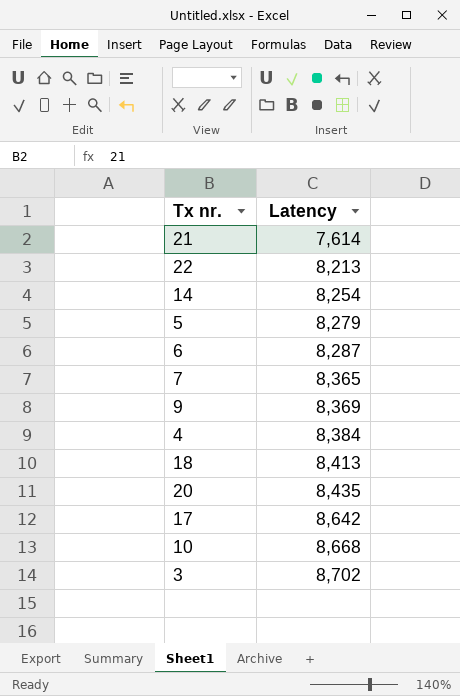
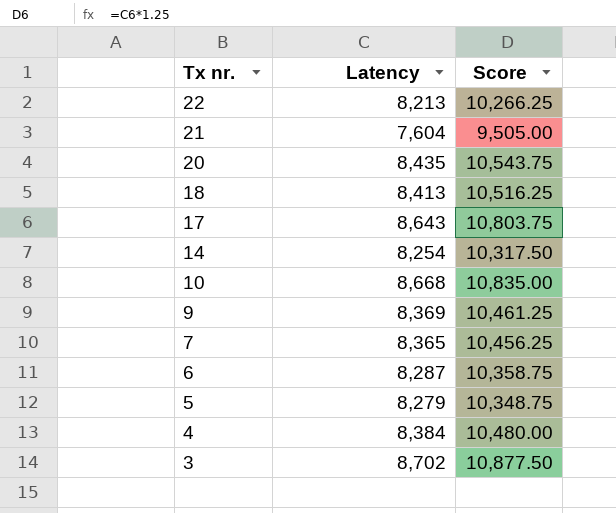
row order: Latency ascending -> Tx nr. descending
column Score | formula: none -> [Latency] * 1.25
21 | Latency: 7,614 -> 7,604
17 | Latency: 8,642 -> 8,643

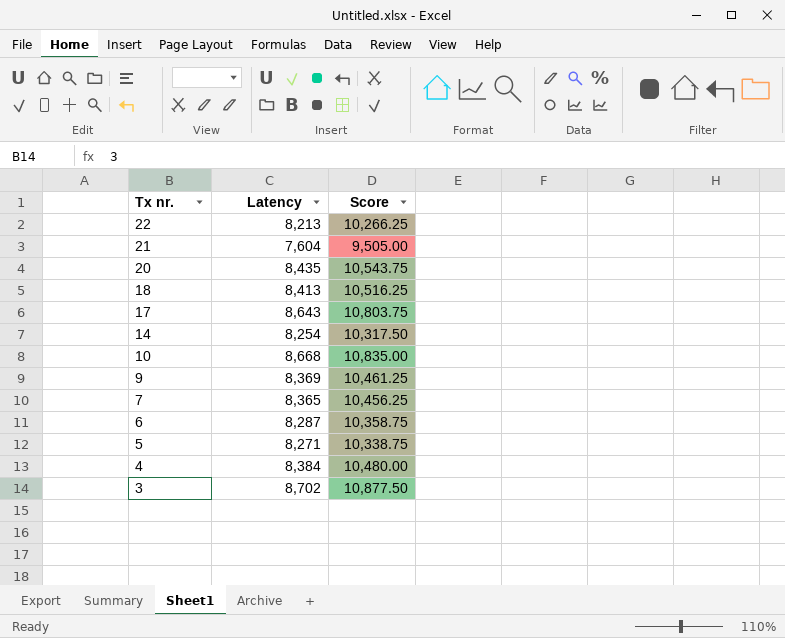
5 | Latency: 8,279 -> 8,271
5 | Score: 10,348.75 -> 10,338.75

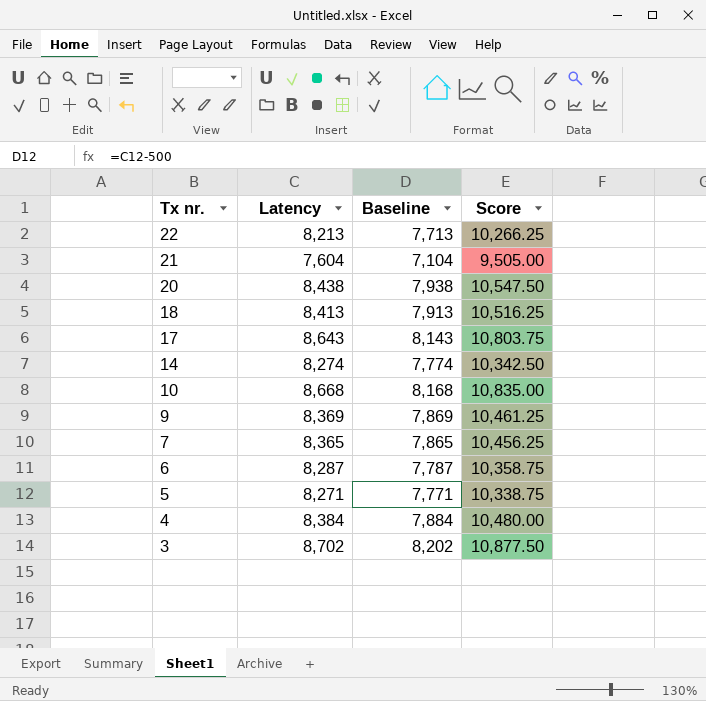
column Baseline | formula: none -> [Latency] - 500
20 | Latency: 8,435 -> 8,438
20 | Score: 10,543.75 -> 10,547.50
14 | Latency: 8,254 -> 8,274
14 | Score: 10,317.50 -> 10,342.50

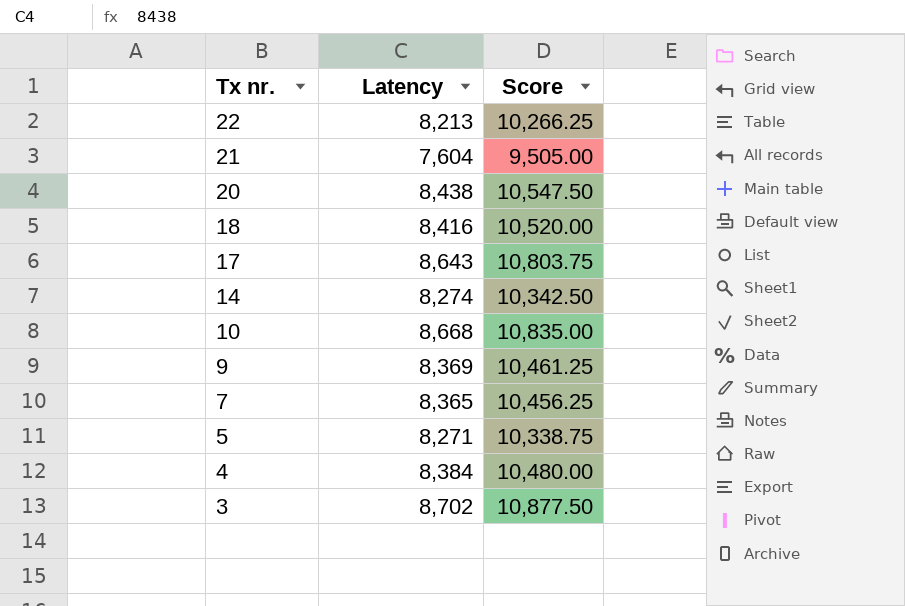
column Baseline | formula: [Latency] - 500 -> none
row 6: 8,287 | 7,787 | 10,358.75 -> none
18 | Latency: 8,413 -> 8,416
18 | Score: 10,516.25 -> 10,520.00

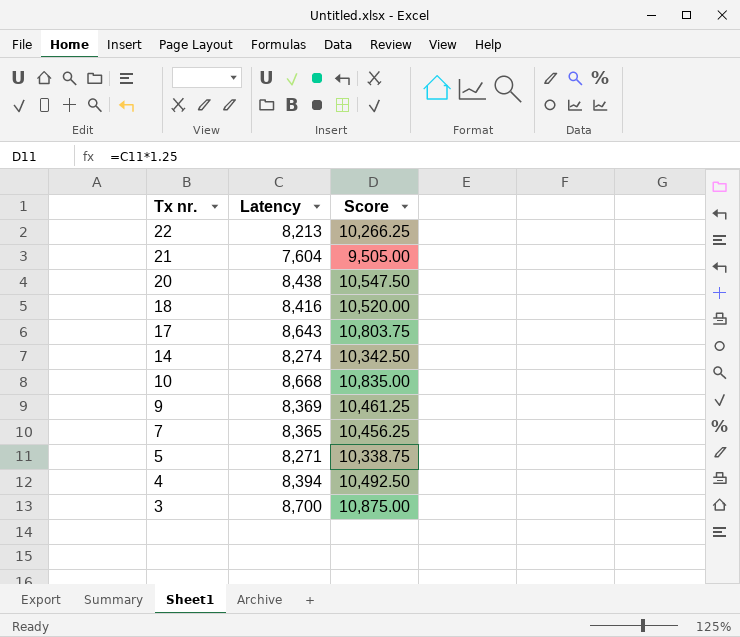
4 | Latency: 8,384 -> 8,394
4 | Score: 10,480.00 -> 10,492.50
3 | Latency: 8,702 -> 8,700
3 | Score: 10,877.50 -> 10,875.00

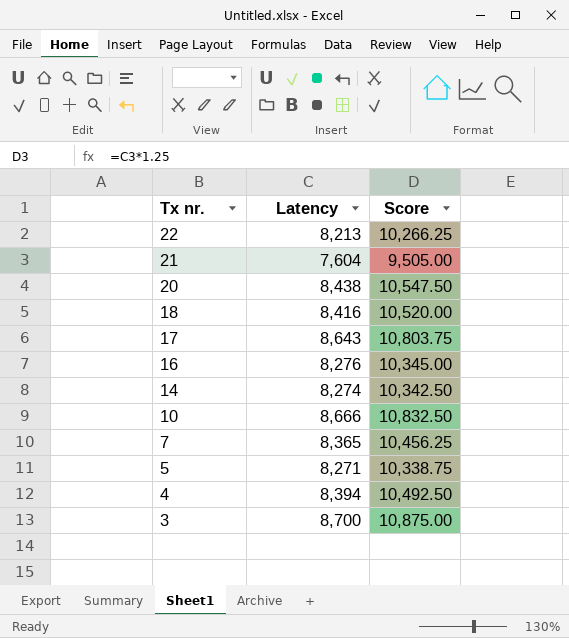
row 9: 8,369 | 10,461.25 -> none
row 16: none -> 8,276 | 10,345.00
10 | Latency: 8,668 -> 8,666
10 | Score: 10,835.00 -> 10,832.50

